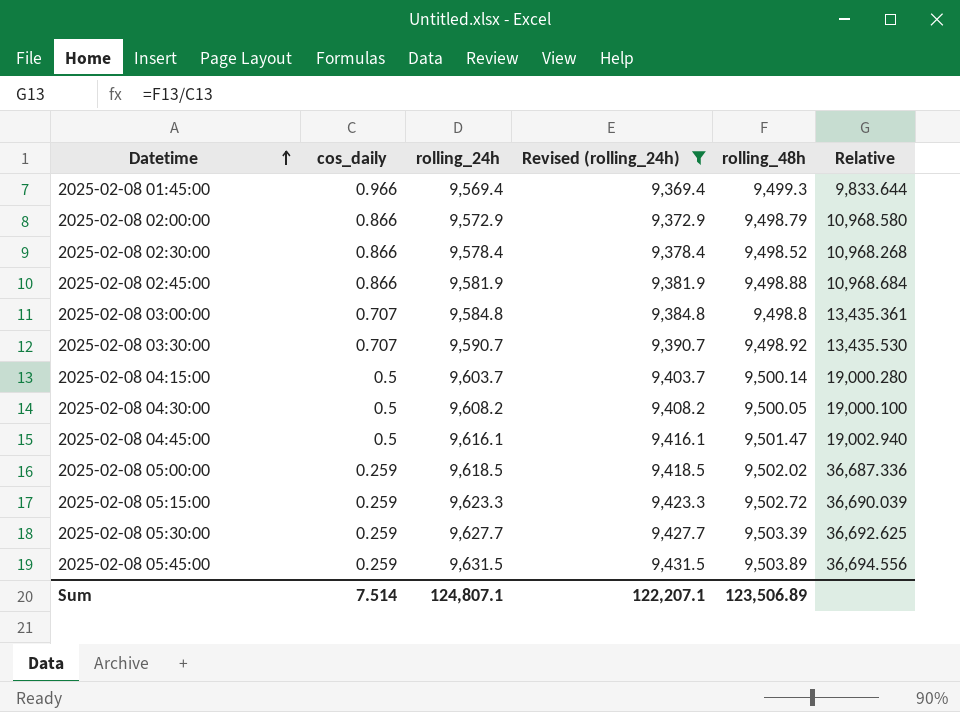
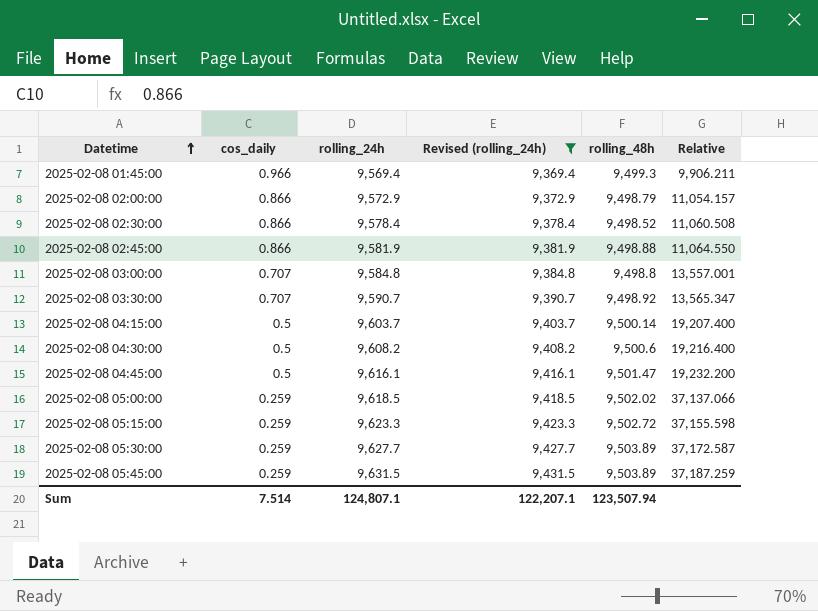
column Relative | formula: [rolling_48h] / [cos_daily] -> [rolling_24h] / [cos_daily]
2025-02-08 04:30:00 | rolling_48h: 9,500.05 -> 9,500.6
2025-02-08 05:30:00 | rolling_48h: 9,503.39 -> 9,503.89
Sum | rolling_48h: 123,506.89 -> 123,507.94

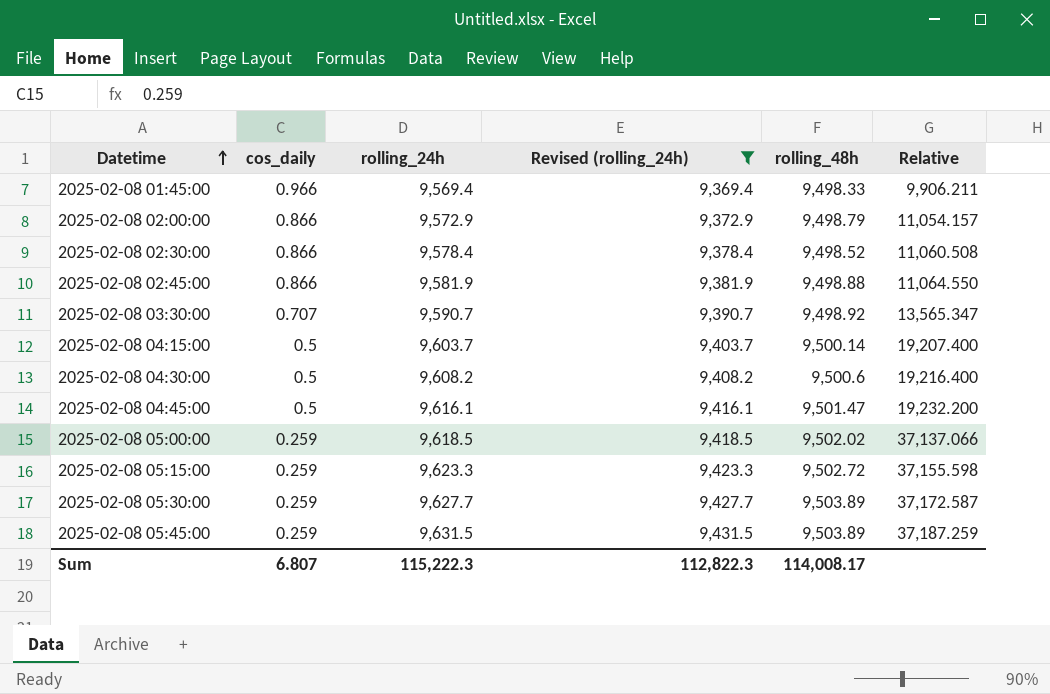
row 2025-02-08 03:00:00: 0.707 | 9,584.8 | 9,384.8 | 9,498.8 | 13,557.001 -> none
2025-02-08 01:45:00 | rolling_48h: 9,499.3 -> 9,498.33
Sum | cos_daily: 7.514 -> 6.807
Sum | rolling_24h: 124,807.1 -> 115,222.3
Sum | Revised (rolling_24h): 122,207.1 -> 112,822.3
Sum | rolling_48h: 123,507.94 -> 114,008.17

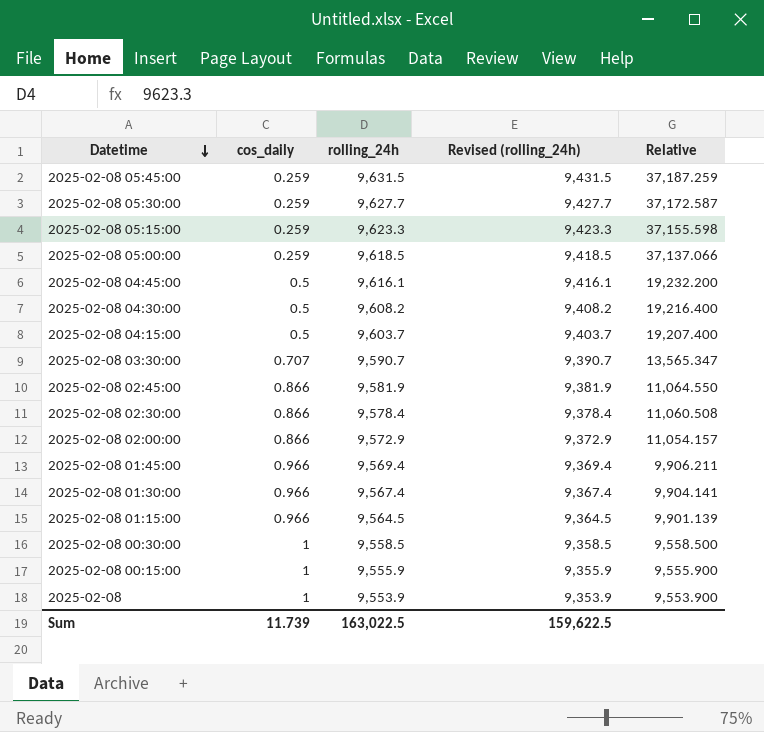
filter: Revised (rolling_24h) >= 9,369.4 -> none
row order: Datetime ascending -> Datetime descending
column rolling_48h | position: 5 -> none
Sum | cos_daily: 6.807 -> 11.739
Sum | rolling_24h: 115,222.3 -> 163,022.5
Sum | Revised (rolling_24h): 112,822.3 -> 159,622.5

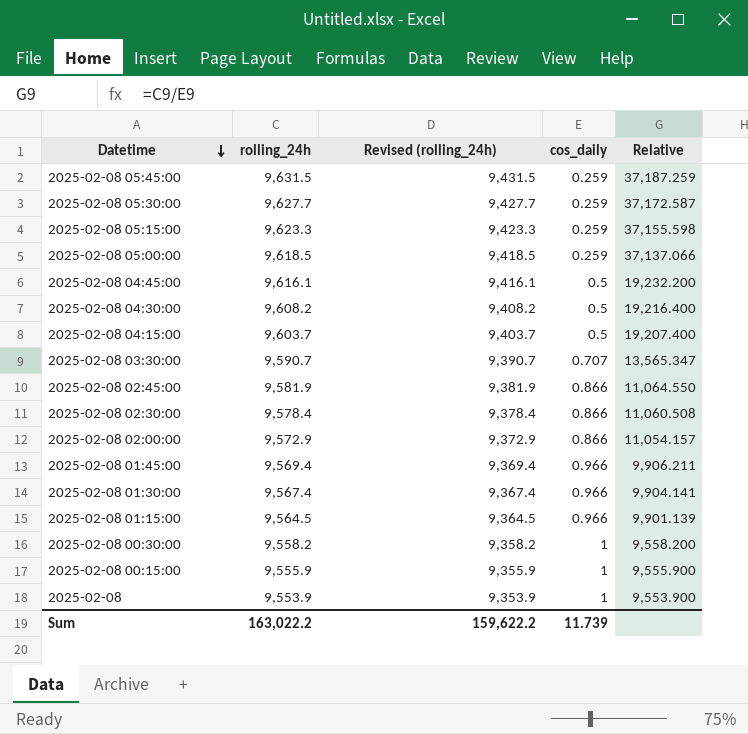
column cos_daily | position: 2 -> 4
2025-02-08 00:30:00 | rolling_24h: 9,558.5 -> 9,558.2
2025-02-08 00:30:00 | Revised (rolling_24h): 9,358.5 -> 9,358.2
2025-02-08 00:30:00 | Relative: 9,558.500 -> 9,558.200
Sum | rolling_24h: 163,022.5 -> 163,022.2
Sum | Revised (rolling_24h): 159,622.5 -> 159,622.2

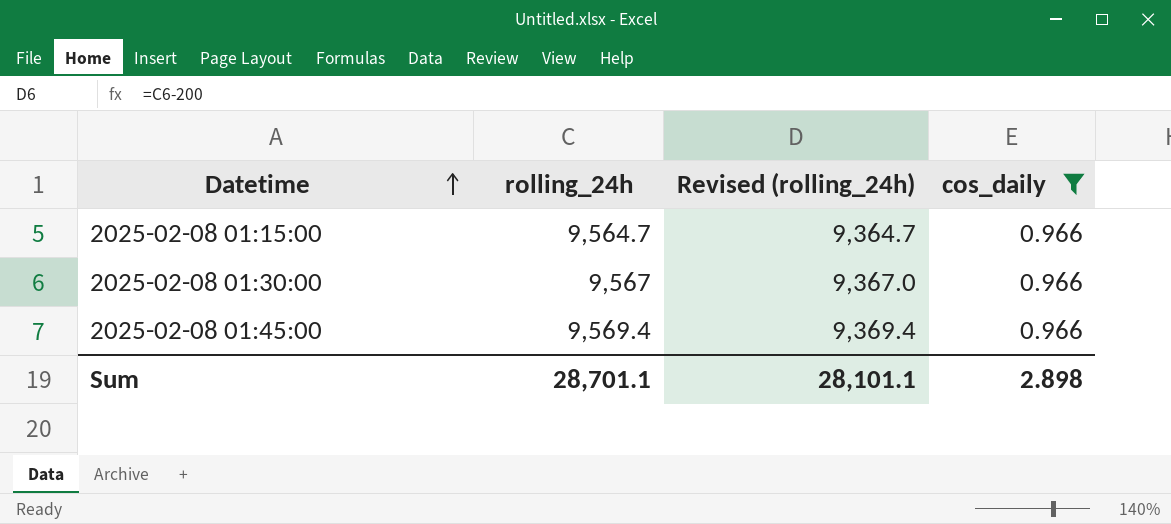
filter: none -> cos_daily = 0.966
row order: Datetime descending -> Datetime ascending
column Relative | formula: [rolling_24h] / [cos_daily] -> none
2025-02-08 01:15:00 | rolling_24h: 9,564.5 -> 9,564.7
2025-02-08 01:15:00 | Revised (rolling_24h): 9,364.5 -> 9,364.7
2025-02-08 01:30:00 | rolling_24h: 9,567.4 -> 9,567
2025-02-08 01:30:00 | Revised (rolling_24h): 9,367.4 -> 9,367.0
Sum | rolling_24h: 163,022.2 -> 28,701.1
Sum | Revised (rolling_24h): 159,622.2 -> 28,101.1
Sum | cos_daily: 11.739 -> 2.898

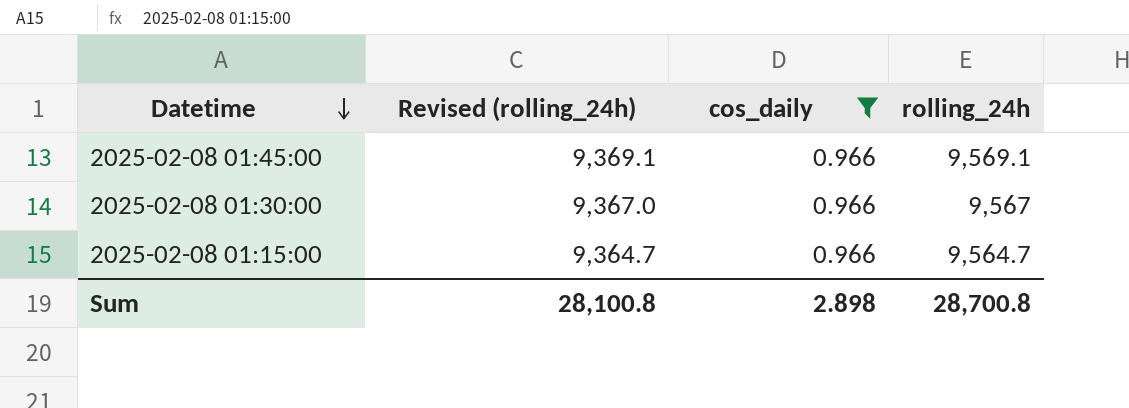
row order: Datetime ascending -> Datetime descending
column rolling_24h | position: 2 -> 4
2025-02-08 01:45:00 | Revised (rolling_24h): 9,369.4 -> 9,369.1
2025-02-08 01:45:00 | rolling_24h: 9,569.4 -> 9,569.1
Sum | Revised (rolling_24h): 28,101.1 -> 28,100.8
Sum | rolling_24h: 28,701.1 -> 28,700.8

